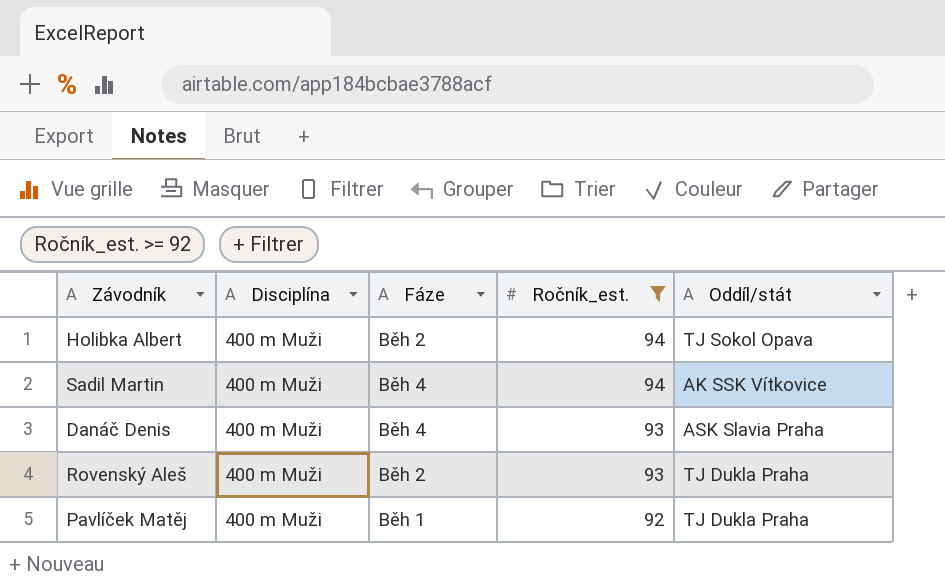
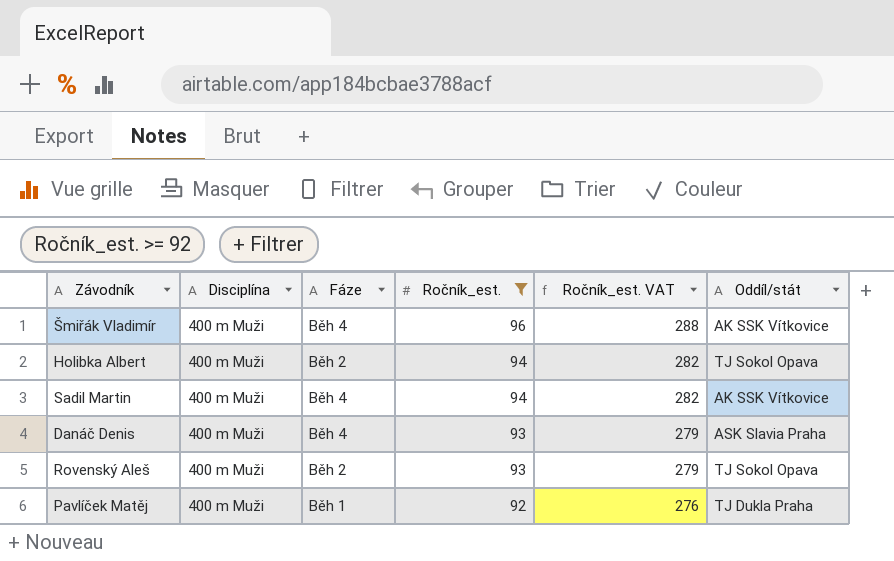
column Ročník_est. VAT | formula: none -> [Ročník_est.] * 3
row Šmiřák Vladimír: none -> 400 m Muži | Běh 4 | 96 | 288 | AK SSK Vítkovice
Rovenský Aleš | Oddíl/stát: TJ Dukla Praha -> TJ Sokol Opava

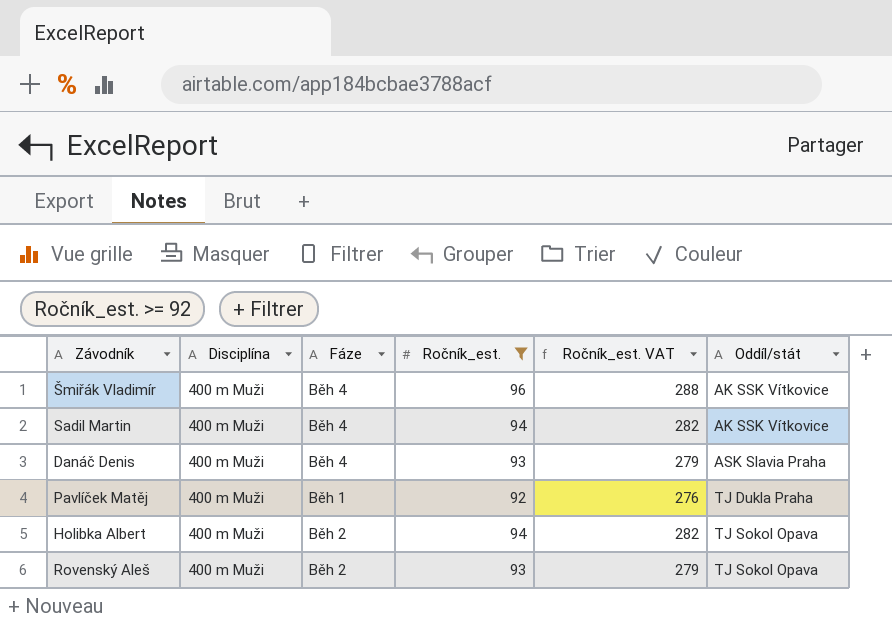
row order: Ročník_est. descending -> Oddíl/stát ascending

